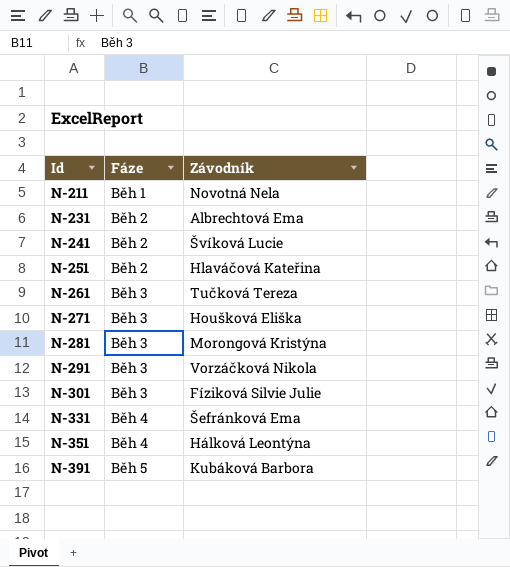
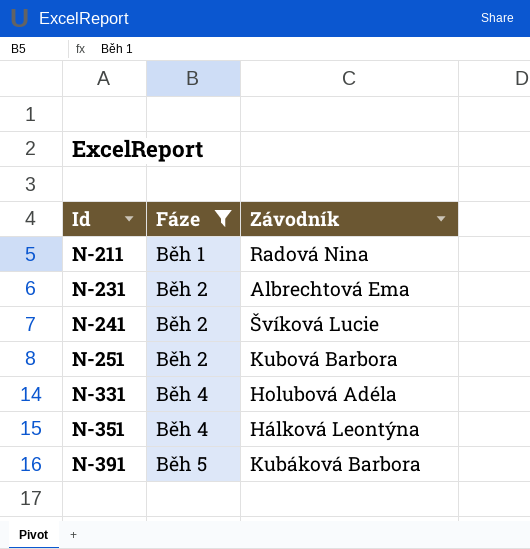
filter: none -> Fáze != Běh 3
N-211 | Závodník: Novotná Nela -> Radová Nina
N-251 | Závodník: Hlaváčová Kateřina -> Kubová Barbora
N-331 | Závodník: Šefránková Ema -> Holubová Adéla

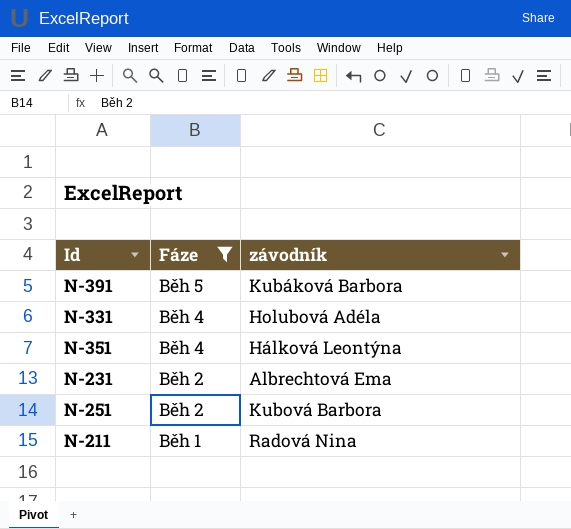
row order: Id ascending -> Fáze descending
column name: Závodník -> závodník
row N-241: Běh 2 | Švíková Lucie -> none

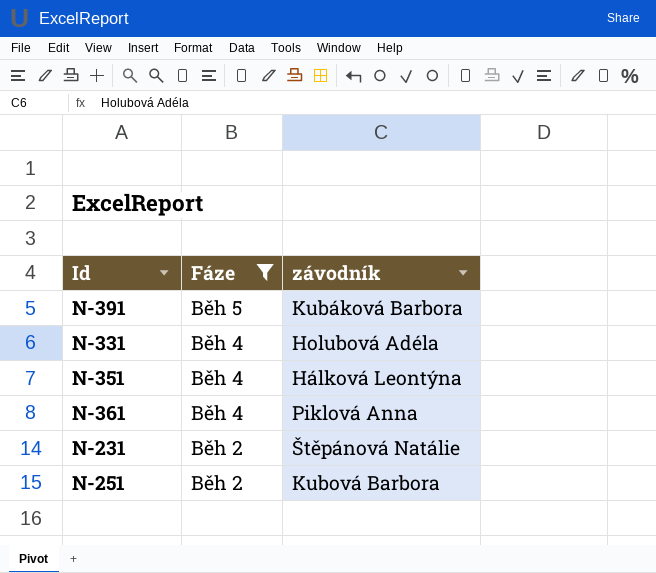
row N-211: Běh 1 | Radová Nina -> none
row N-361: none -> Běh 4 | Piklová Anna
N-231 | závodník: Albrechtová Ema -> Štěpánová Natálie

